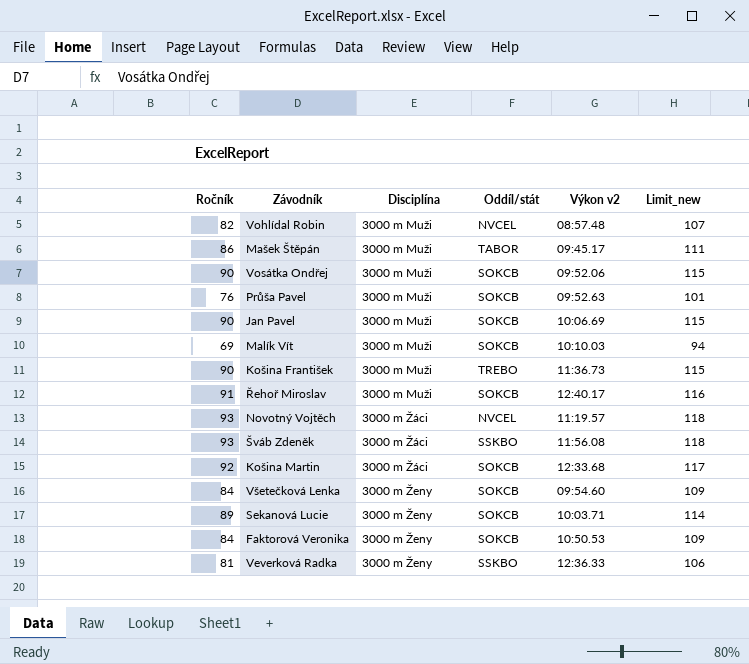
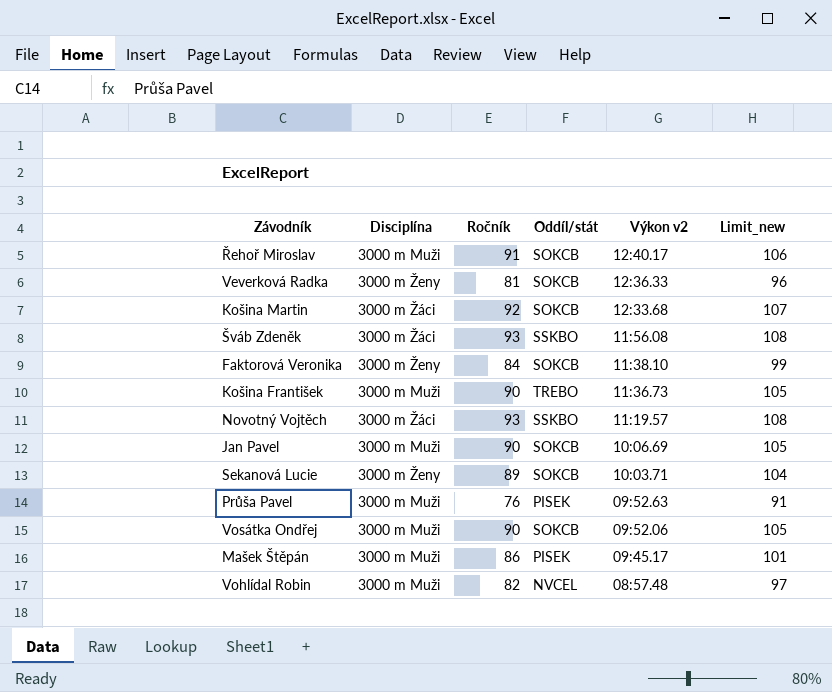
row order: Disciplína ascending -> Výkon v2 descending
column Ročník | position: 1 -> 3
column Limit_new | formula: [Ročník] + 25 -> [Ročník] + 15
row Malík Vít: 69 | 3000 m Muži | SOKCB | 10:10.03 | 94 -> none
row Všetečková Lenka: 84 | 3000 m Ženy | SOKCB | 09:54.60 | 109 -> none
Veverková Radka | Oddíl/stát: SSKBO -> SOKCB
Faktorová Veronika | Výkon v2: 10:50.53 -> 11:38.10
Novotný Vojtěch | Oddíl/stát: NVCEL -> SSKBO
Průša Pavel | Oddíl/stát: SOKCB -> PISEK
Mašek Štěpán | Oddíl/stát: TABOR -> PISEK

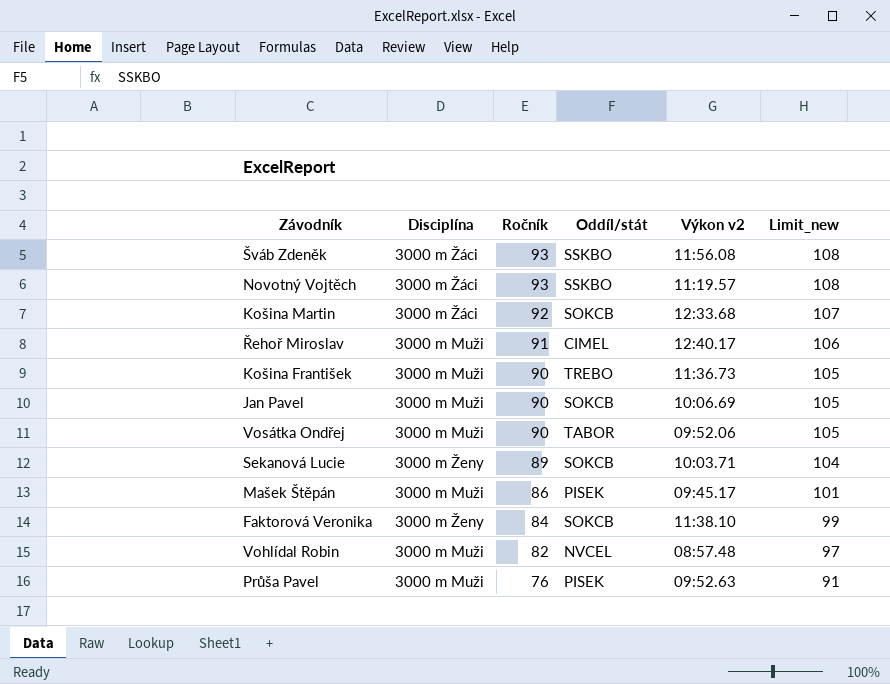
row order: Výkon v2 descending -> Ročník descending
row Veverková Radka: 3000 m Ženy | 81 | SOKCB | 12:36.33 | 96 -> none
Řehoř Miroslav | Oddíl/stát: SOKCB -> CIMEL
Vosátka Ondřej | Oddíl/stát: SOKCB -> TABOR

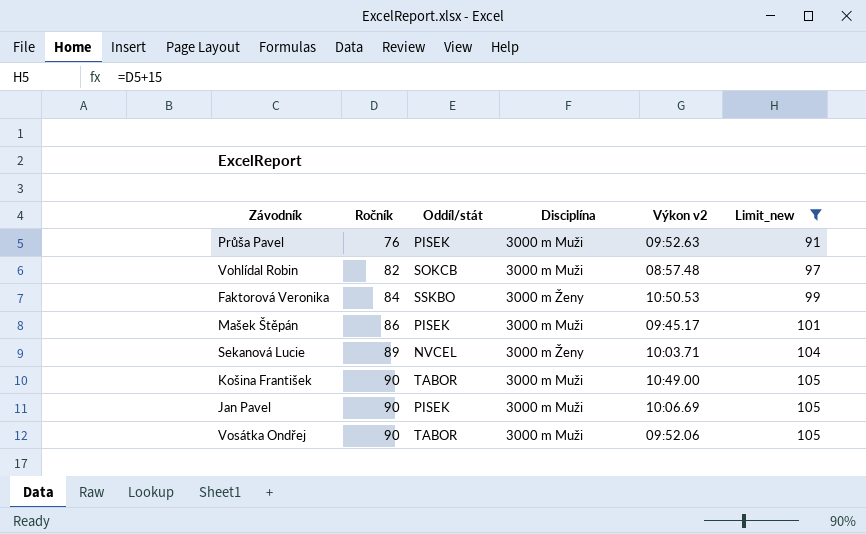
filter: none -> Limit_new <= 105
row order: Ročník descending -> Ročník ascending
column Disciplína | position: 2 -> 4
Vohlídal Robin | Oddíl/stát: NVCEL -> SOKCB
Faktorová Veronika | Oddíl/stát: SOKCB -> SSKBO
Faktorová Veronika | Výkon v2: 11:38.10 -> 10:50.53
Sekanová Lucie | Oddíl/stát: SOKCB -> NVCEL
Košina František | Oddíl/stát: TREBO -> TABOR
Košina František | Výkon v2: 11:36.73 -> 10:49.00
Jan Pavel | Oddíl/stát: SOKCB -> PISEK

